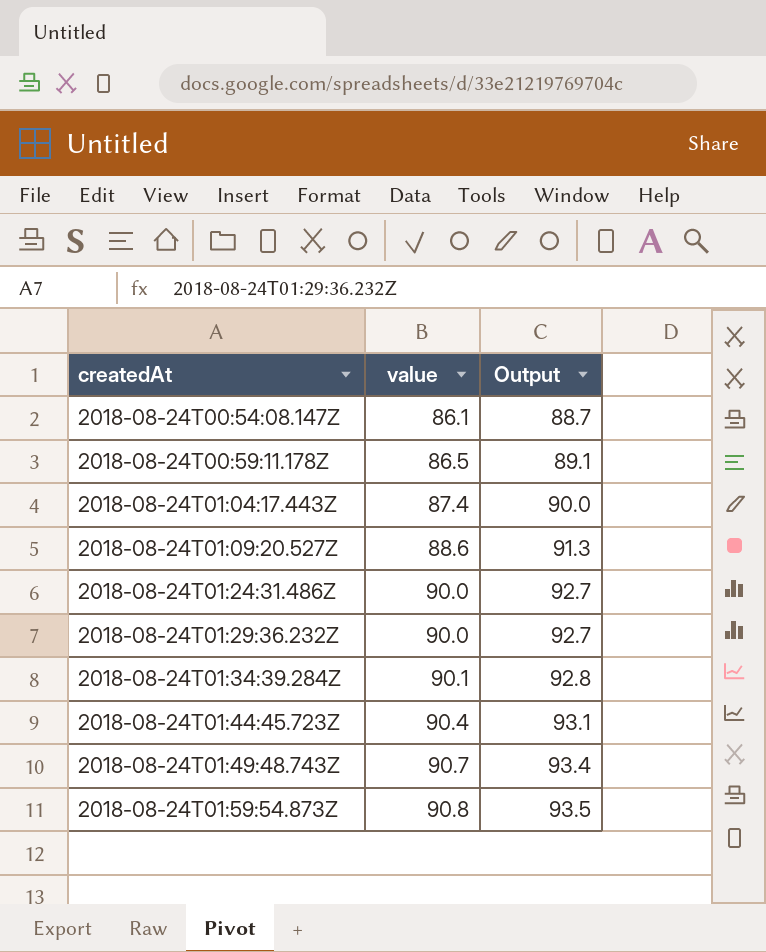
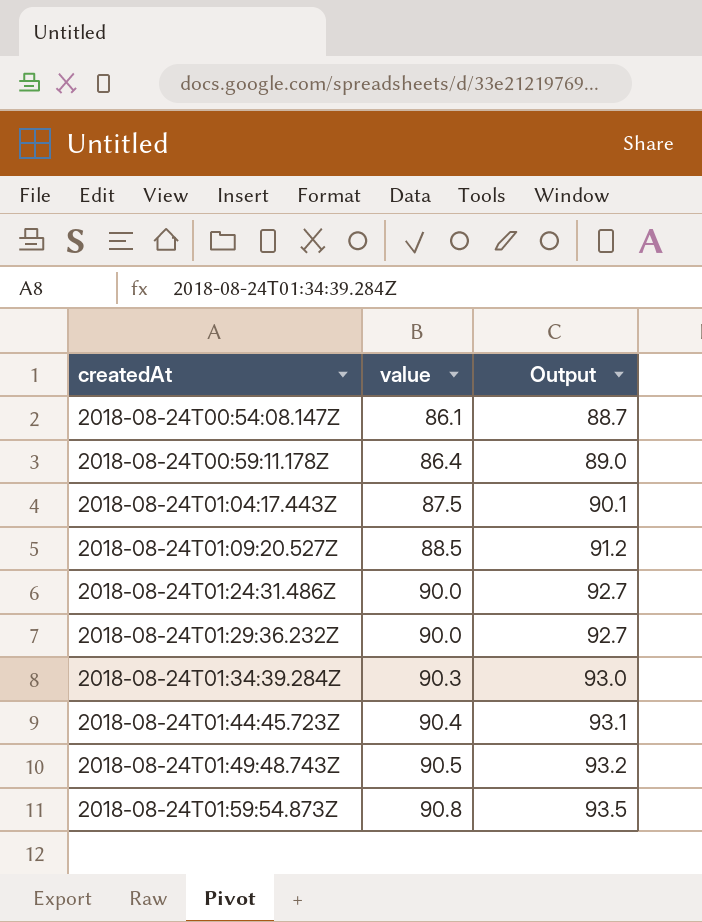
2018-08-24T00:59:11.178Z | value: 86.5 -> 86.4
2018-08-24T00:59:11.178Z | Output: 89.1 -> 89.0
2018-08-24T01:04:17.443Z | value: 87.4 -> 87.5
2018-08-24T01:04:17.443Z | Output: 90.0 -> 90.1
2018-08-24T01:09:20.527Z | value: 88.6 -> 88.5
2018-08-24T01:09:20.527Z | Output: 91.3 -> 91.2
2018-08-24T01:34:39.284Z | value: 90.1 -> 90.3
2018-08-24T01:34:39.284Z | Output: 92.8 -> 93.0
2018-08-24T01:49:48.743Z | value: 90.7 -> 90.5
2018-08-24T01:49:48.743Z | Output: 93.4 -> 93.2

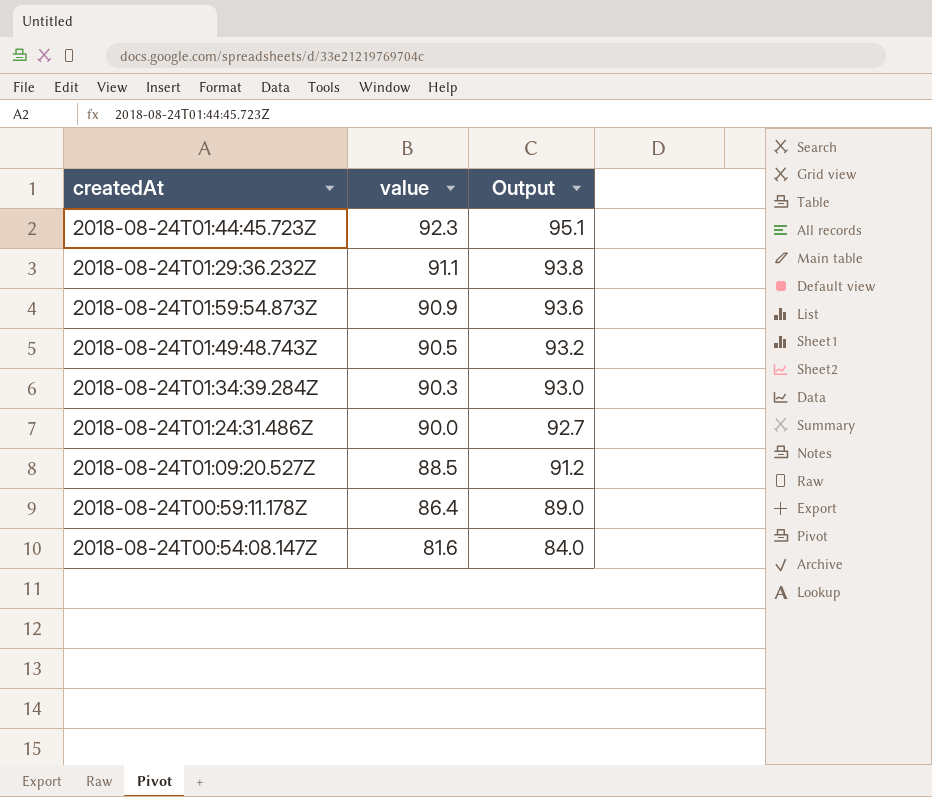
row order: createdAt ascending -> value descending
row 2018-08-24T01:04:17.443Z: 87.5 | 90.1 -> none
2018-08-24T01:44:45.723Z | value: 90.4 -> 92.3
2018-08-24T01:44:45.723Z | Output: 93.1 -> 95.1
2018-08-24T01:29:36.232Z | value: 90.0 -> 91.1
2018-08-24T01:29:36.232Z | Output: 92.7 -> 93.8
2018-08-24T01:59:54.873Z | value: 90.8 -> 90.9
2018-08-24T01:59:54.873Z | Output: 93.5 -> 93.6
2018-08-24T00:54:08.147Z | value: 86.1 -> 81.6
2018-08-24T00:54:08.147Z | Output: 88.7 -> 84.0

